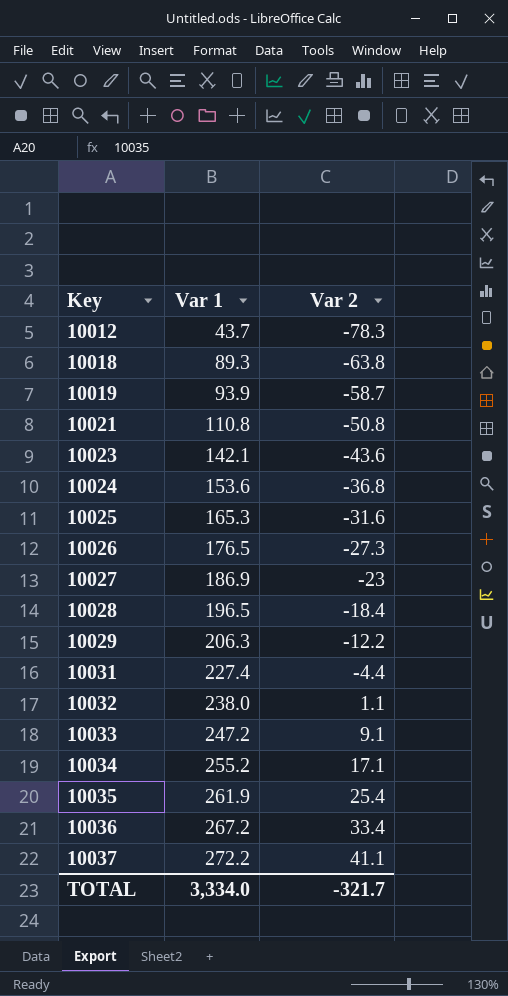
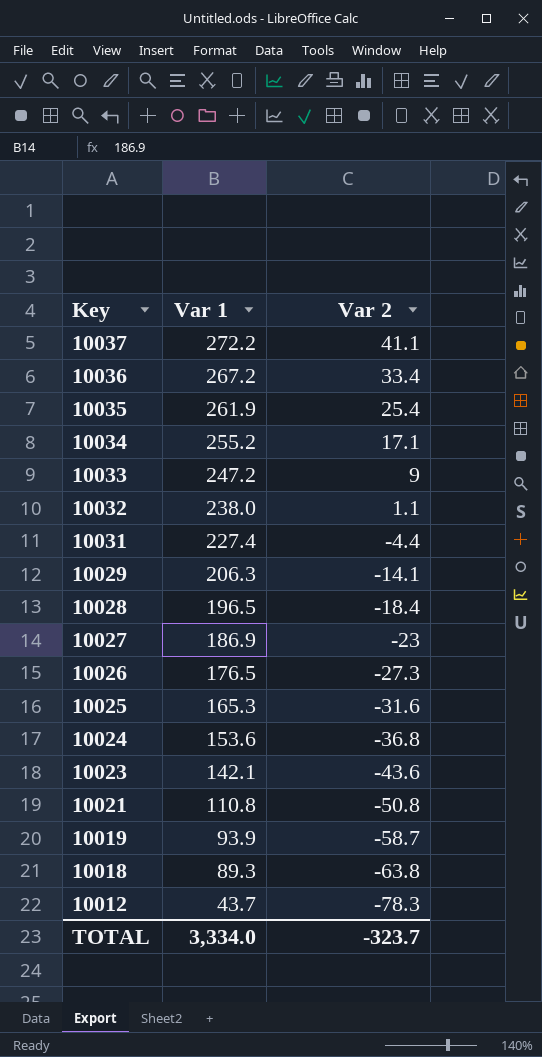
row order: Key ascending -> Key descending
10033 | Var 2: 9.1 -> 9
10029 | Var 2: -12.2 -> -14.1
TOTAL | Var 2: -321.7 -> -323.7

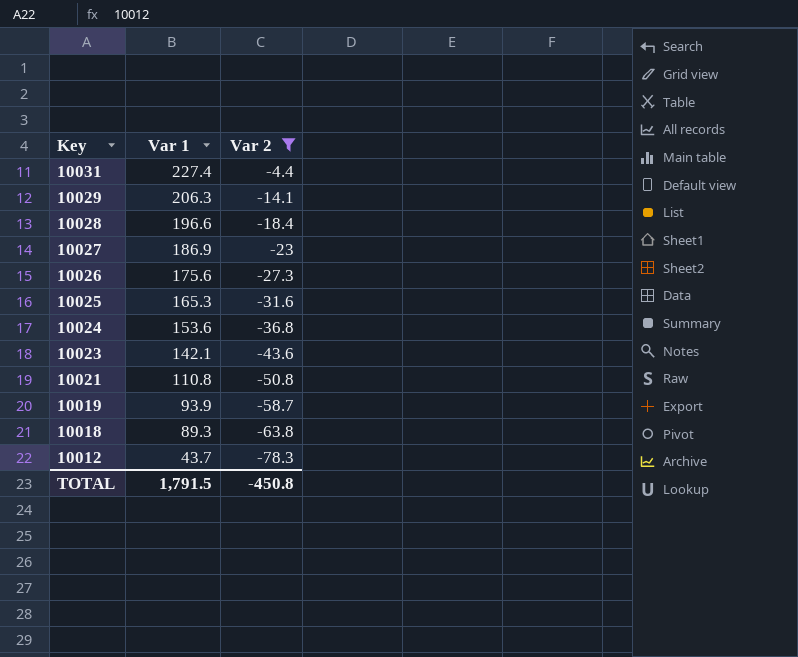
filter: none -> Var 2 <= -4.4
10028 | Var 1: 196.5 -> 196.6
10026 | Var 1: 176.5 -> 175.6
TOTAL | Var 1: 3,334.0 -> 1,791.5
TOTAL | Var 2: -323.7 -> -450.8

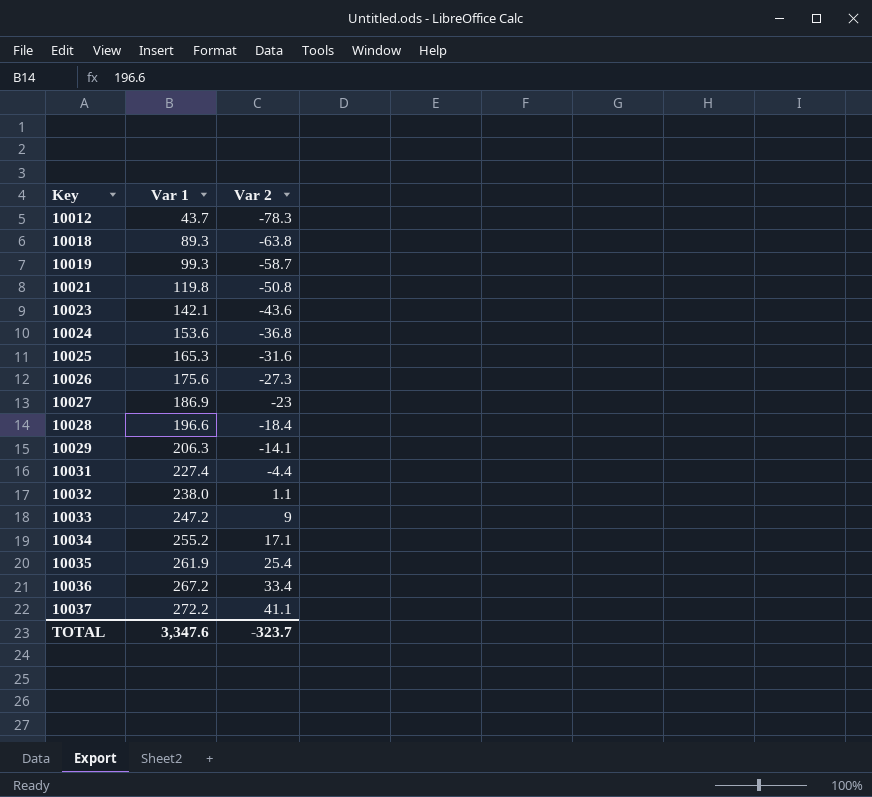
filter: Var 2 <= -4.4 -> none
row order: Key descending -> Key ascending
10019 | Var 1: 93.9 -> 99.3
10021 | Var 1: 110.8 -> 119.8
TOTAL | Var 1: 1,791.5 -> 3,347.6
TOTAL | Var 2: -450.8 -> -323.7

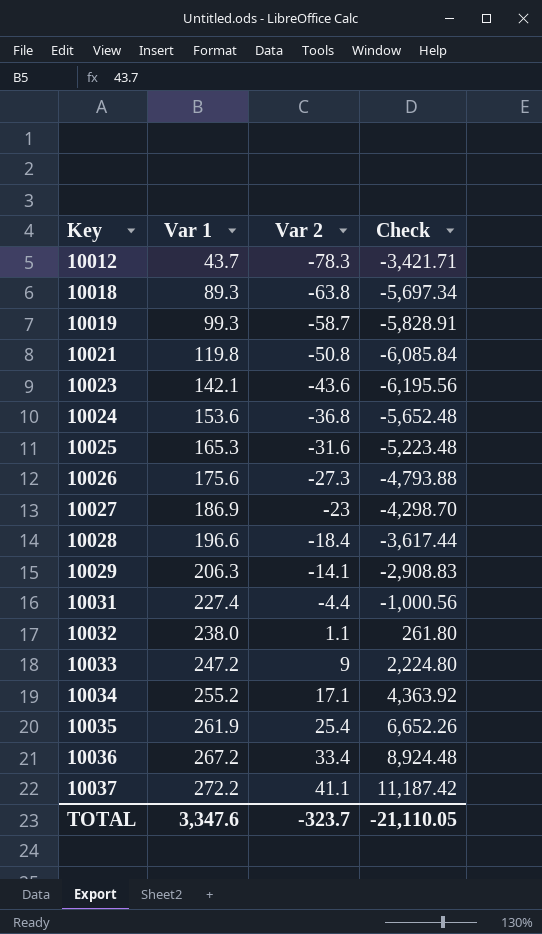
column Check | formula: none -> [Var 1] * [Var 2]

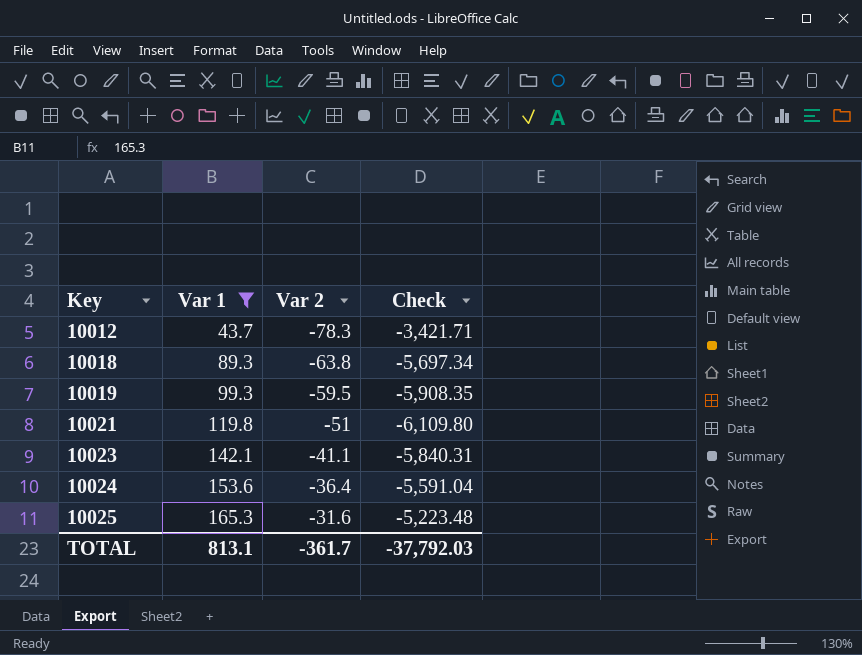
filter: none -> Var 1 <= 165.3
10019 | Var 2: -58.7 -> -59.5
10019 | Check: -5,828.91 -> -5,908.35
10021 | Var 2: -50.8 -> -51
10021 | Check: -6,085.84 -> -6,109.80
10023 | Var 2: -43.6 -> -41.1
10023 | Check: -6,195.56 -> -5,840.31
10024 | Var 2: -36.8 -> -36.4
10024 | Check: -5,652.48 -> -5,591.04
TOTAL | Var 1: 3,347.6 -> 813.1
TOTAL | Var 2: -323.7 -> -361.7
TOTAL | Check: -21,110.05 -> -37,792.03

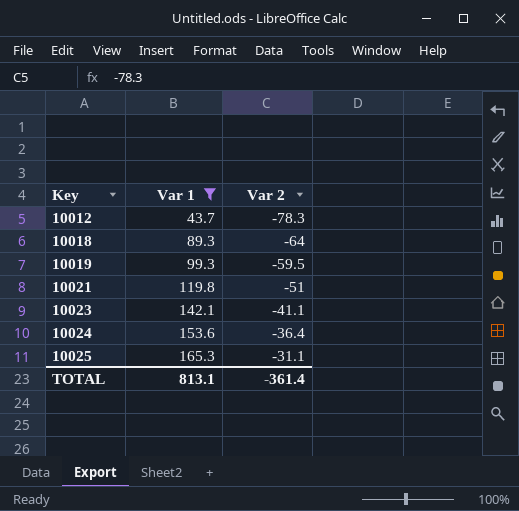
column Check | formula: [Var 1] * [Var 2] -> none
10018 | Var 2: -63.8 -> -64
10025 | Var 2: -31.6 -> -31.1
TOTAL | Var 2: -361.7 -> -361.4

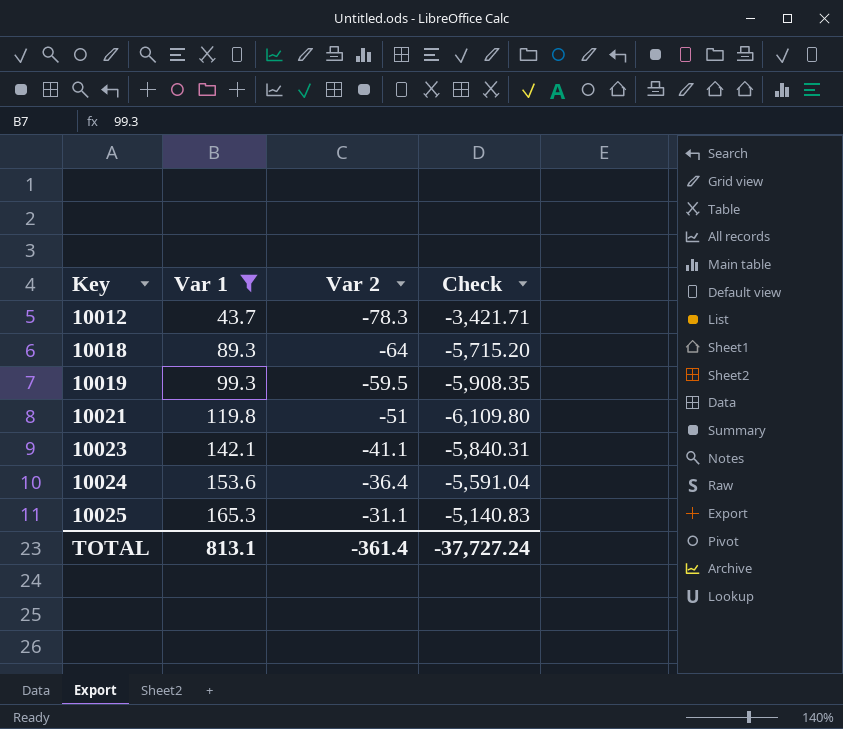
column Check | formula: none -> [Var 1] * [Var 2]

